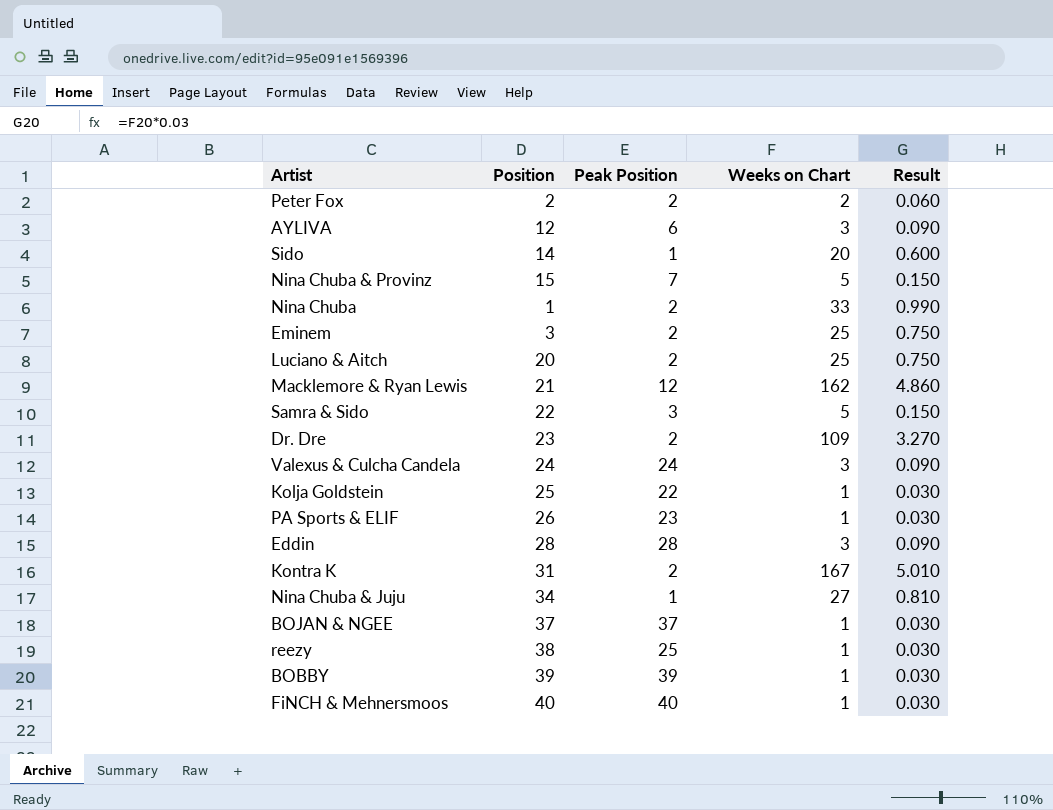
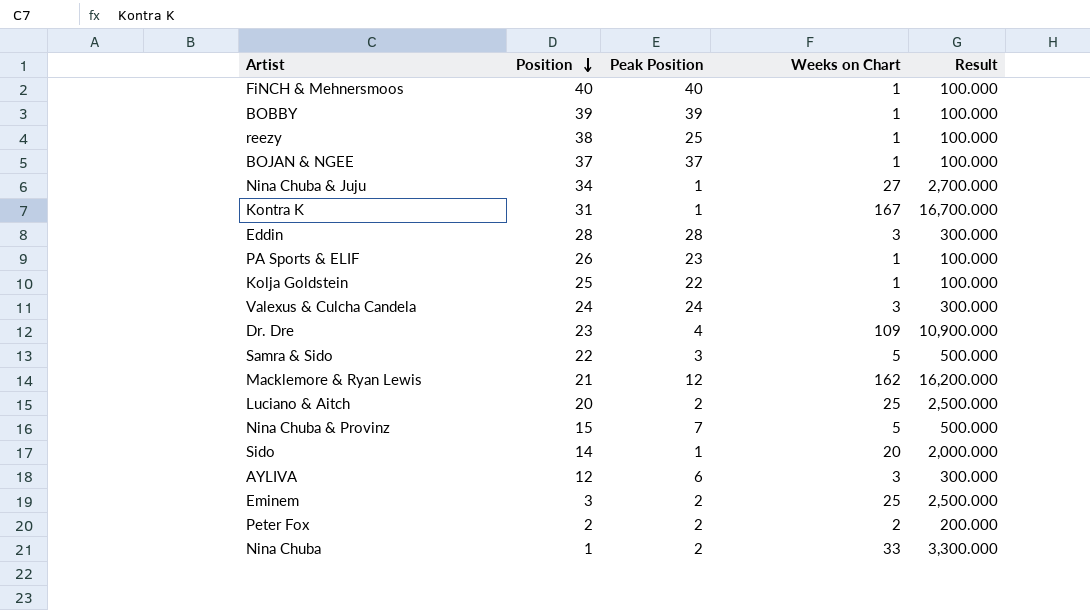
row order: none -> Position descending
column Result | formula: [Weeks on Chart] * 0.03 -> [Weeks on Chart] * 100
Kontra K | Peak Position: 2 -> 1
Dr. Dre | Peak Position: 2 -> 4

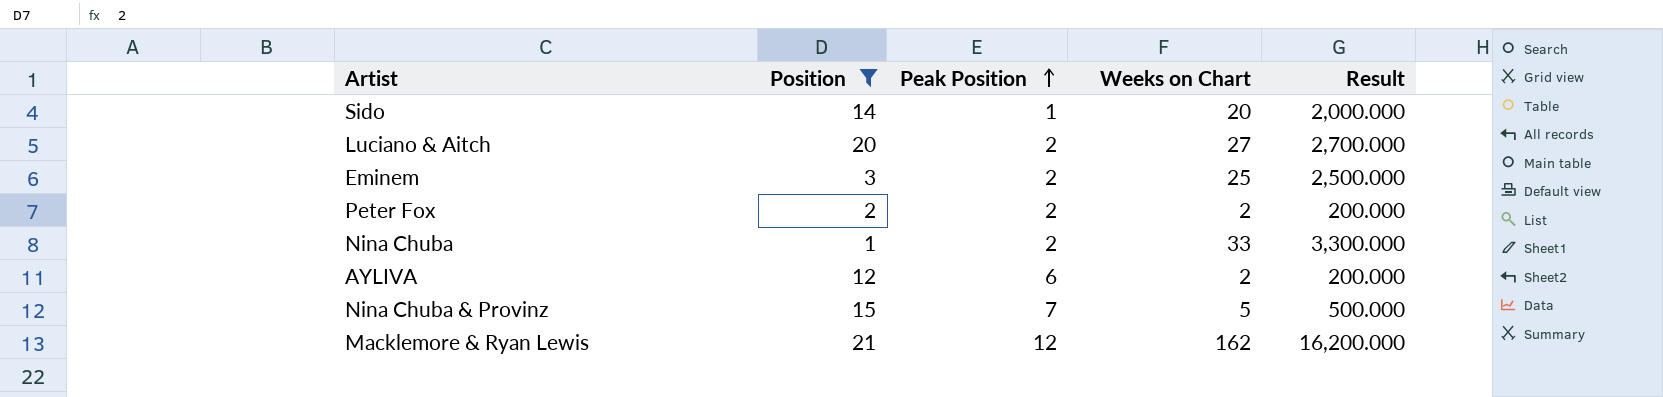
filter: none -> Position <= 21
row order: Position descending -> Peak Position ascending
Luciano & Aitch | Weeks on Chart: 25 -> 27
Luciano & Aitch | Result: 2,500.000 -> 2,700.000
AYLIVA | Weeks on Chart: 3 -> 2
AYLIVA | Result: 300.000 -> 200.000

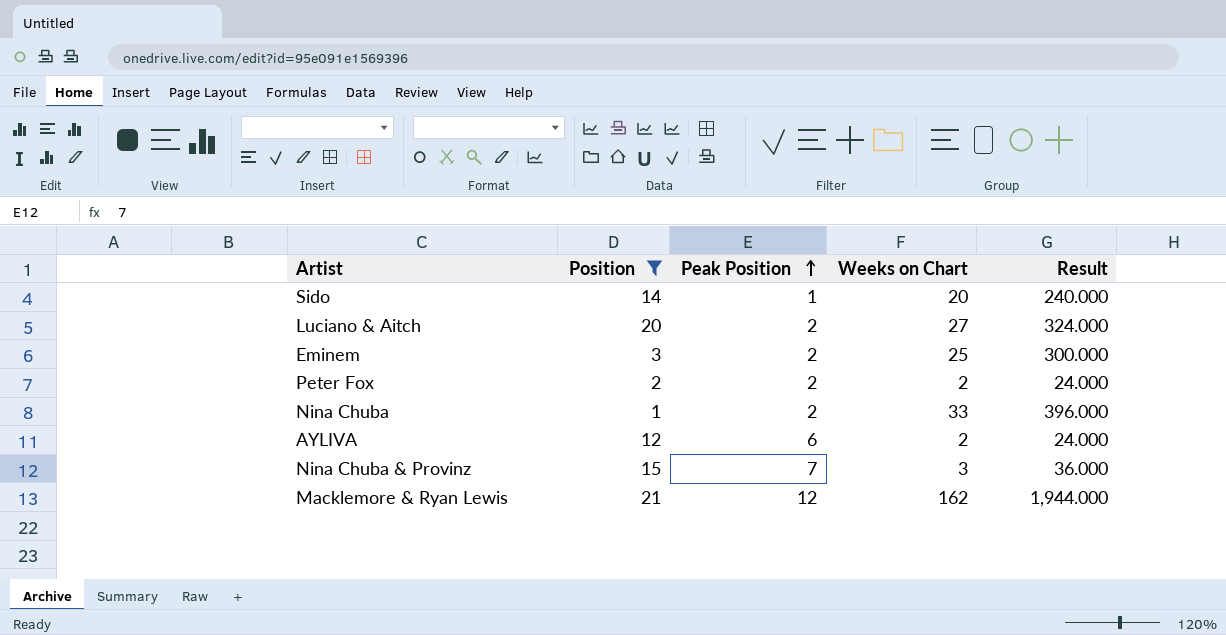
column Result | formula: [Weeks on Chart] * 100 -> [Weeks on Chart] * 12
Nina Chuba & Provinz | Weeks on Chart: 5 -> 3

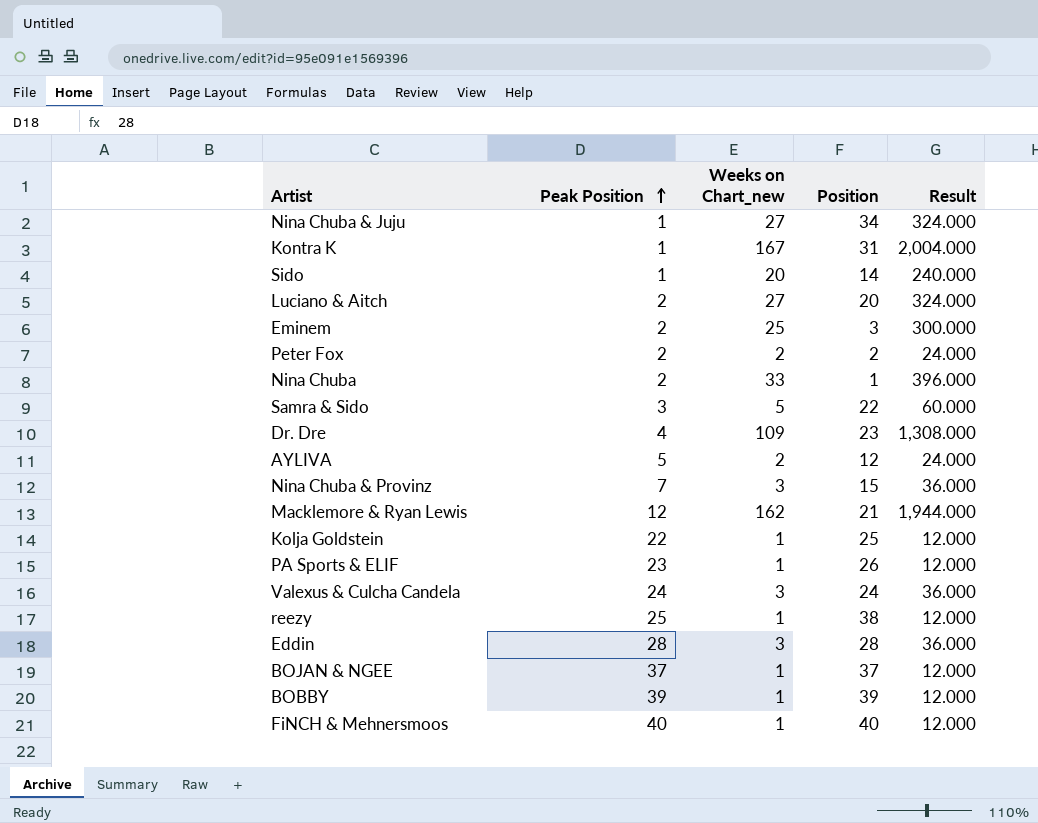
filter: Position <= 21 -> none
column name: Weeks on Chart -> Weeks on Chart_new
column Position | position: 2 -> 4
AYLIVA | Peak Position: 6 -> 5

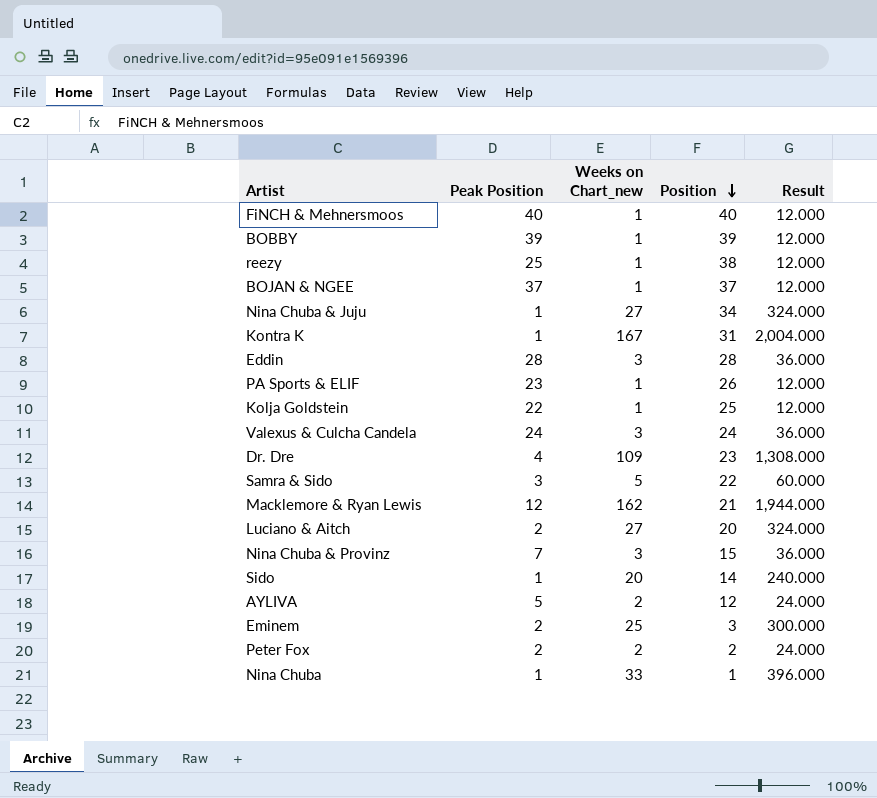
row order: Peak Position ascending -> Position descending
Nina Chuba | Peak Position: 2 -> 1

